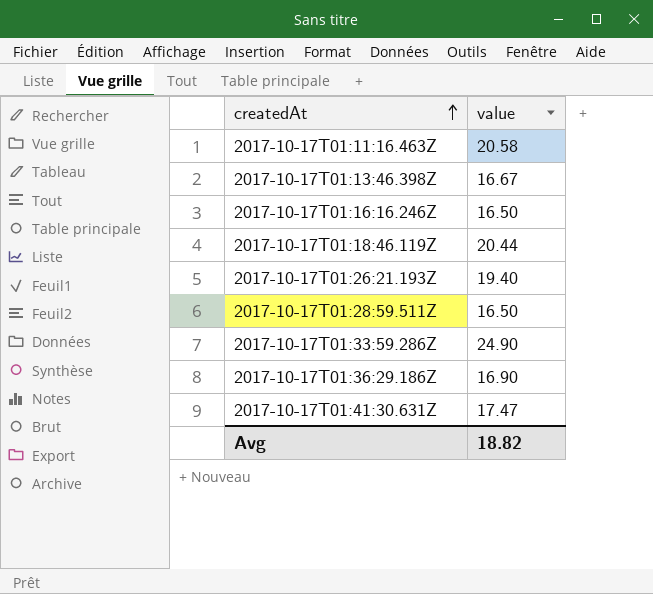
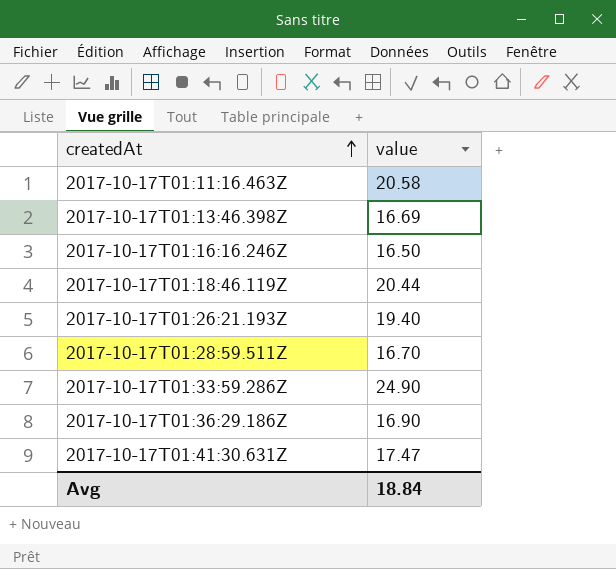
2017-10-17T01:13:46.398Z | value: 16.67 -> 16.69
2017-10-17T01:28:59.511Z | value: 16.50 -> 16.70
Avg | value: 18.82 -> 18.84

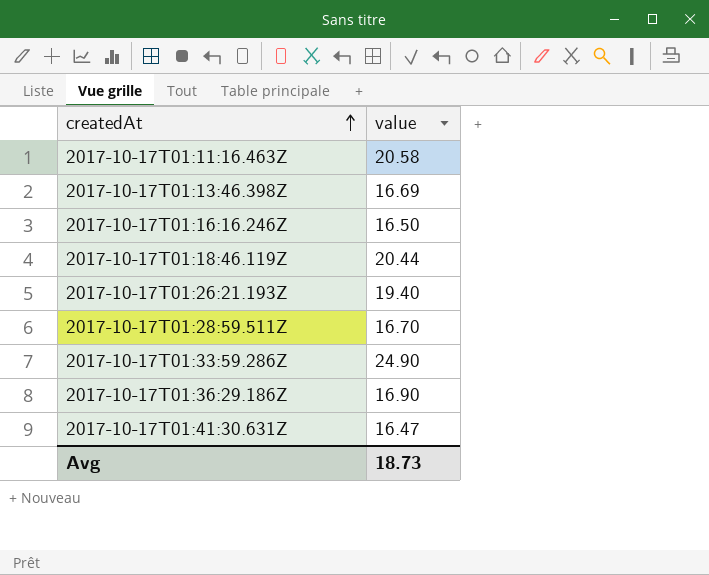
2017-10-17T01:41:30.631Z | value: 17.47 -> 16.47
Avg | value: 18.84 -> 18.73

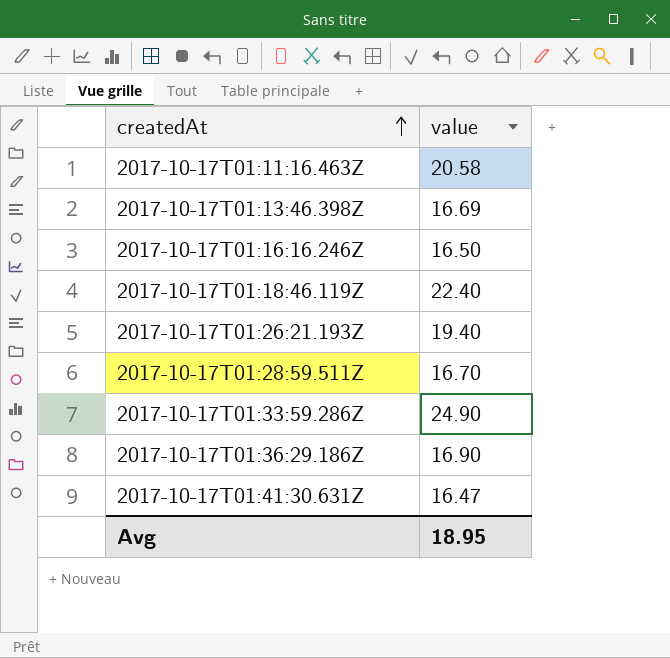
2017-10-17T01:18:46.119Z | value: 20.44 -> 22.40
Avg | value: 18.73 -> 18.95

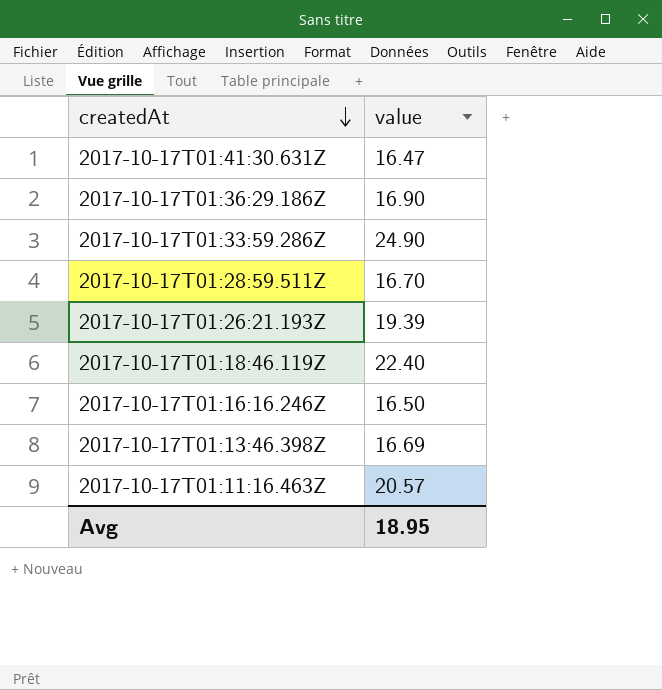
row order: createdAt ascending -> createdAt descending
2017-10-17T01:26:21.193Z | value: 19.40 -> 19.39
2017-10-17T01:11:16.463Z | value: 20.58 -> 20.57

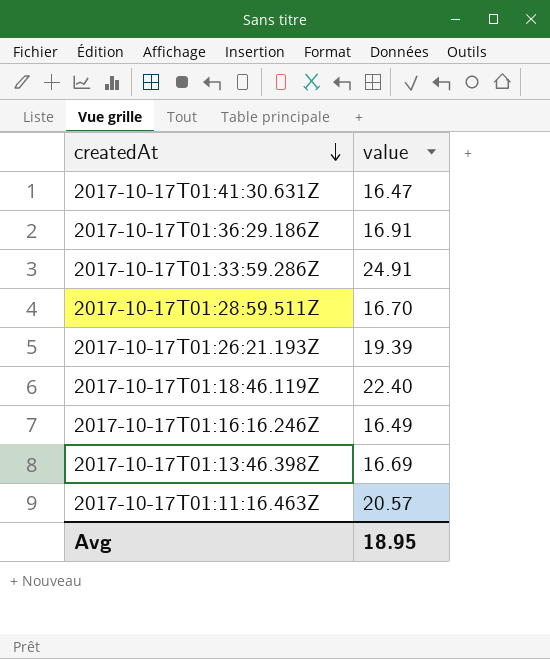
2017-10-17T01:36:29.186Z | value: 16.90 -> 16.91
2017-10-17T01:33:59.286Z | value: 24.90 -> 24.91
2017-10-17T01:16:16.246Z | value: 16.50 -> 16.49

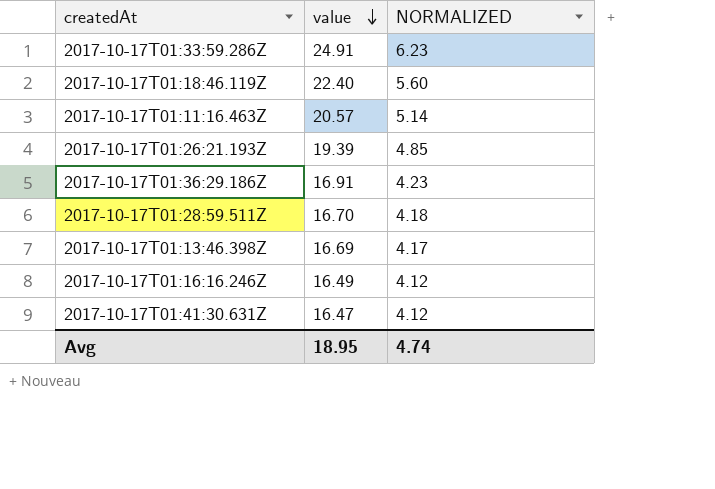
row order: createdAt descending -> value descending
column NORMALIZED | formula: none -> [value] * 0.25

